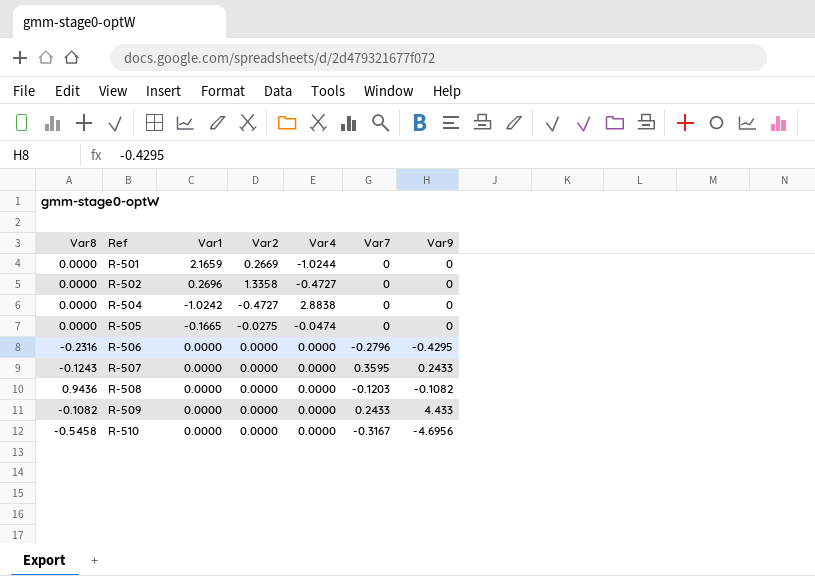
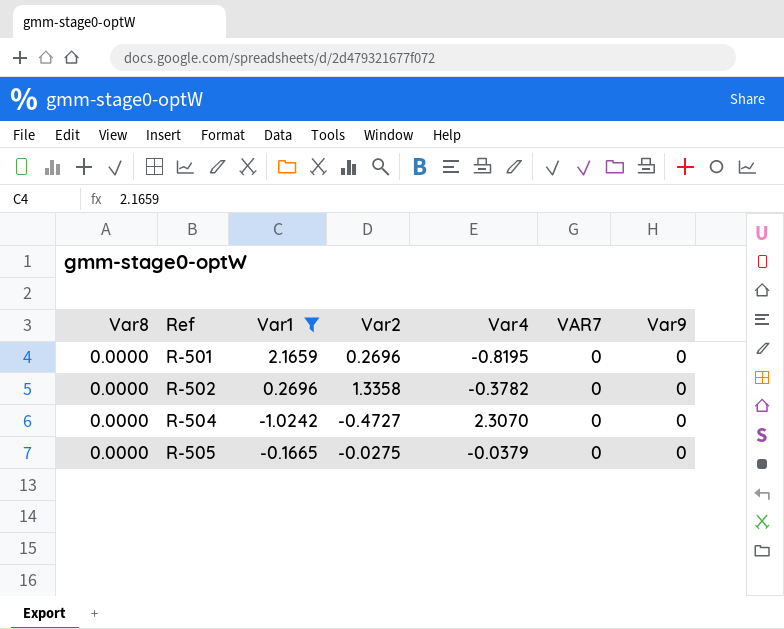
filter: none -> Var1 != 0.0000
column name: Var7 -> VAR7
R-501 | Var2: 0.2669 -> 0.2696
R-501 | Var4: -1.0244 -> -0.8195
R-502 | Var4: -0.4727 -> -0.3782
R-504 | Var4: 2.8838 -> 2.3070
R-505 | Var4: -0.0474 -> -0.0379

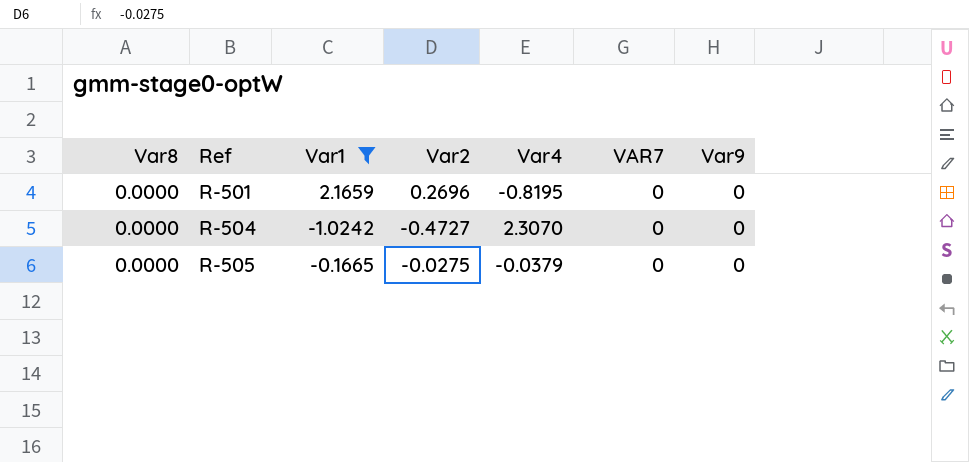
row R-502: 0.0000 | 0.2696 | 1.3358 | -0.3782 | 0 | 0 -> none

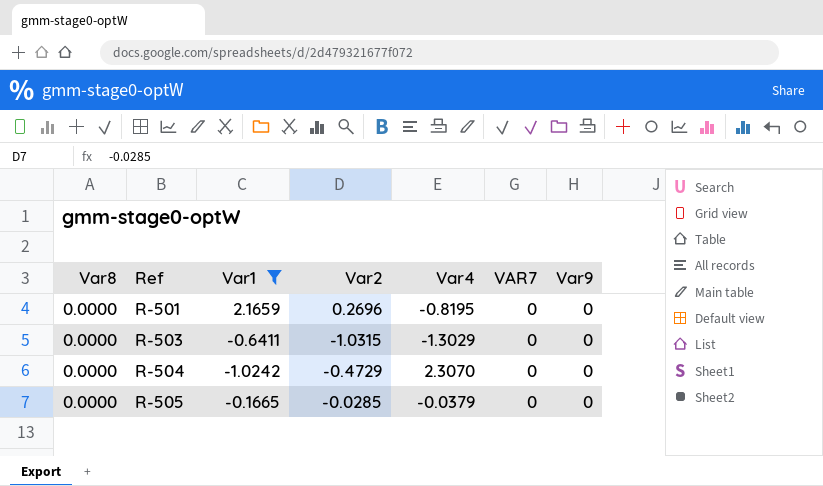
row R-503: none -> 0.0000 | -0.6411 | -1.0315 | -1.3029 | 0 | 0
R-504 | Var2: -0.4727 -> -0.4729
R-505 | Var2: -0.0275 -> -0.0285

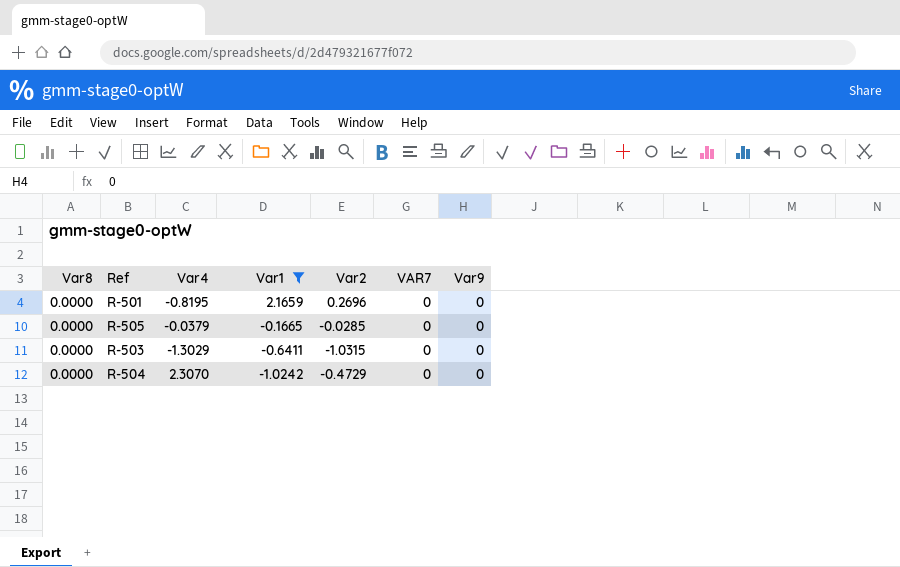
row order: Ref ascending -> Var1 descending
column Var4 | position: 5 -> 3

